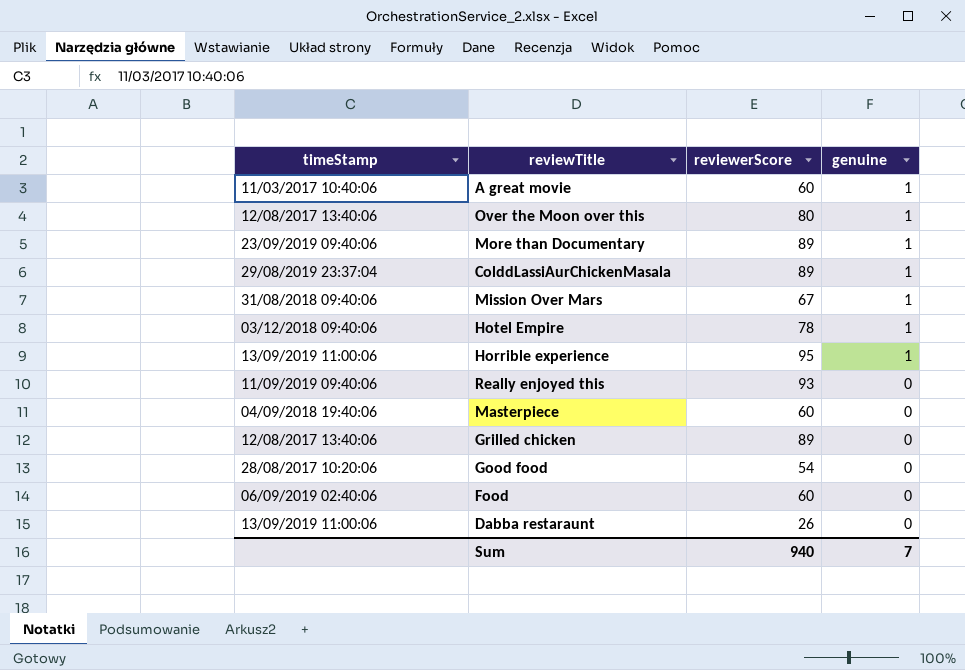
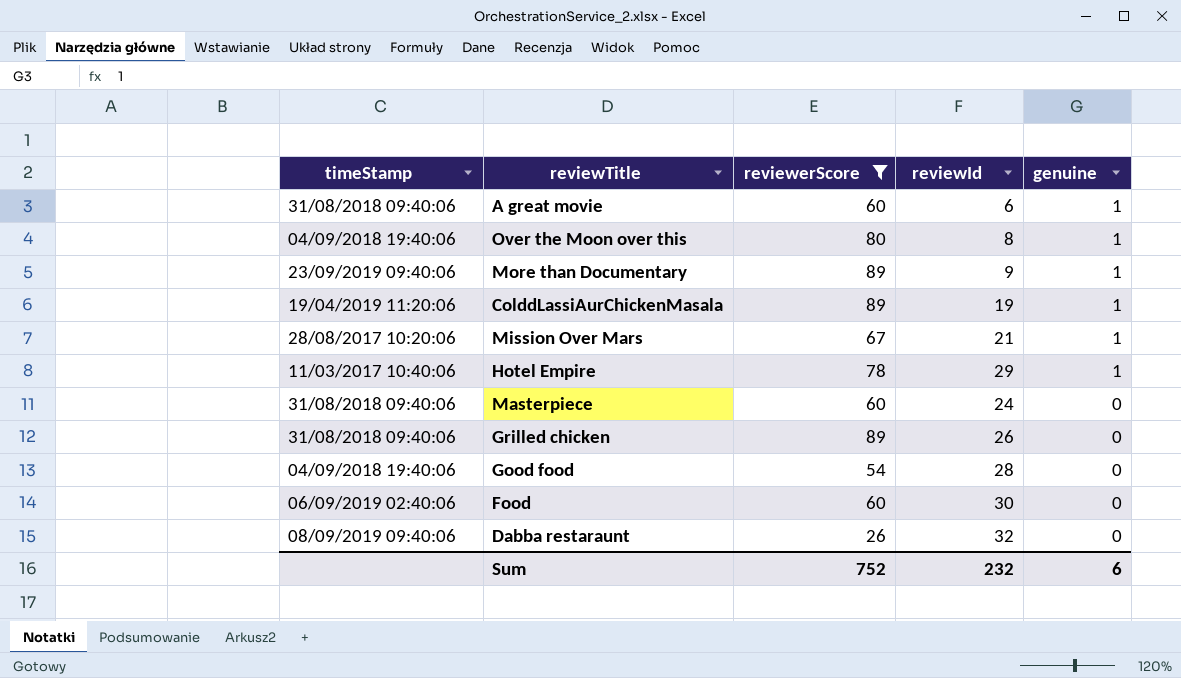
filter: none -> reviewerScore <= 89
column reviewId | position: none -> 4
A great movie | timeStamp: 11/03/2017 10:40:06 -> 31/08/2018 09:40:06
Over the Moon over this | timeStamp: 12/08/2017 13:40:06 -> 04/09/2018 19:40:06
ColddLassiAurChickenMasala | timeStamp: 29/08/2019 23:37:04 -> 19/04/2019 11:20:06
Mission Over Mars | timeStamp: 31/08/2018 09:40:06 -> 28/08/2017 10:20:06
Hotel Empire | timeStamp: 03/12/2018 09:40:06 -> 11/03/2017 10:40:06
Masterpiece | timeStamp: 04/09/2018 19:40:06 -> 31/08/2018 09:40:06
Grilled chicken | timeStamp: 12/08/2017 13:40:06 -> 31/08/2018 09:40:06
Good food | timeStamp: 28/08/2017 10:20:06 -> 04/09/2018 19:40:06
Dabba restaraunt | timeStamp: 13/09/2019 11:00:06 -> 08/09/2019 09:40:06
Sum | reviewerScore: 940 -> 752
Sum | genuine: 7 -> 6

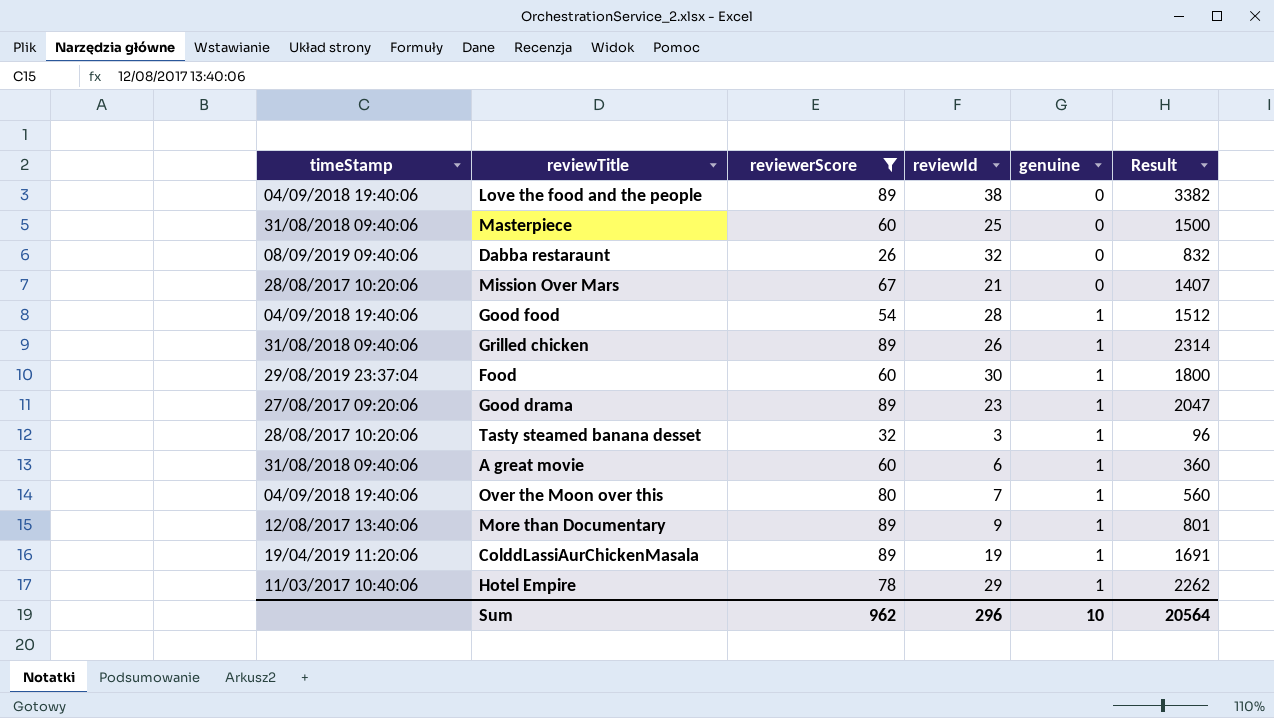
row order: genuine descending -> genuine ascending
column Result | formula: none -> [reviewerScore] * [reviewId]
row Love the food and the people: none -> 04/09/2018 19:40:06 | 89 | 38 | 0 | 3382
Masterpiece | reviewId: 24 -> 25
Mission Over Mars | genuine: 1 -> 0
Good food | genuine: 0 -> 1
Grilled chicken | genuine: 0 -> 1
Food | timeStamp: 06/09/2019 02:40:06 -> 29/08/2019 23:37:04
Food | genuine: 0 -> 1
row Good drama: none -> 27/08/2017 09:20:06 | 89 | 23 | 1 | 2047
row Tasty steamed banana desset: none -> 28/08/2017 10:20:06 | 32 | 3 | 1 | 96
Over the Moon over this | reviewId: 8 -> 7
More than Documentary | timeStamp: 23/09/2019 09:40:06 -> 12/08/2017 13:40:06
Sum | reviewerScore: 752 -> 962
Sum | reviewId: 232 -> 296
Sum | genuine: 6 -> 10

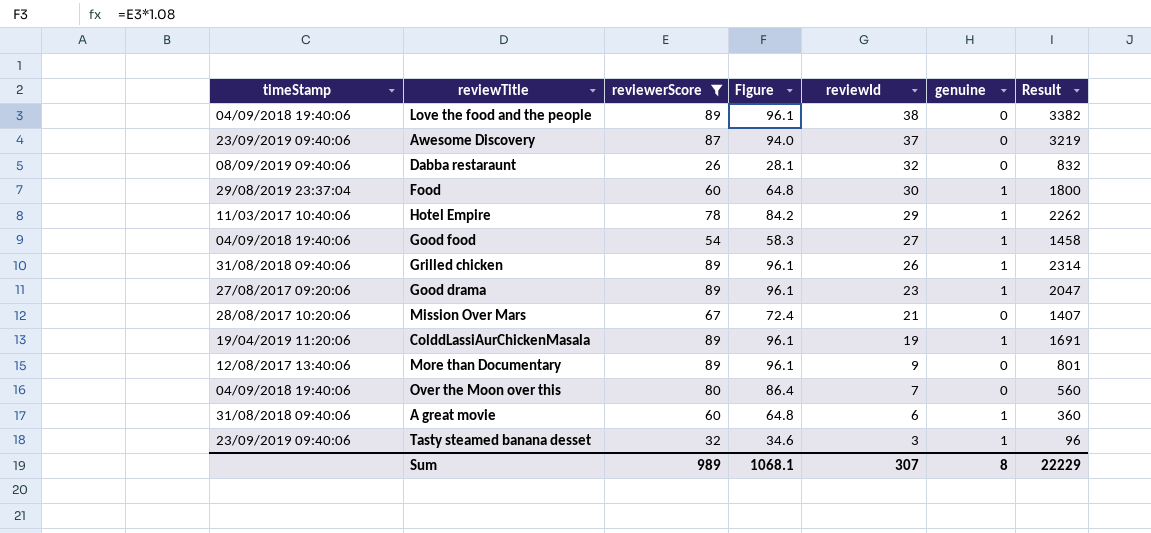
row order: genuine ascending -> reviewId descending
column Figure | formula: none -> [reviewerScore] * 1.08
row Masterpiece: 31/08/2018 09:40:06 | 60 | 25 | 0 | 1500 -> none
row Awesome Discovery: none -> 23/09/2019 09:40:06 | 87 | 94.0 | 37 | 0 | 3219
Good food | reviewId: 28 -> 27
Good food | Result: 1512 -> 1458
More than Documentary | genuine: 1 -> 0
Over the Moon over this | genuine: 1 -> 0
Tasty steamed banana desset | timeStamp: 28/08/2017 10:20:06 -> 23/09/2019 09:40:06
Sum | reviewerScore: 962 -> 989
Sum | reviewId: 296 -> 307
Sum | genuine: 10 -> 8
Sum | Result: 20564 -> 22229

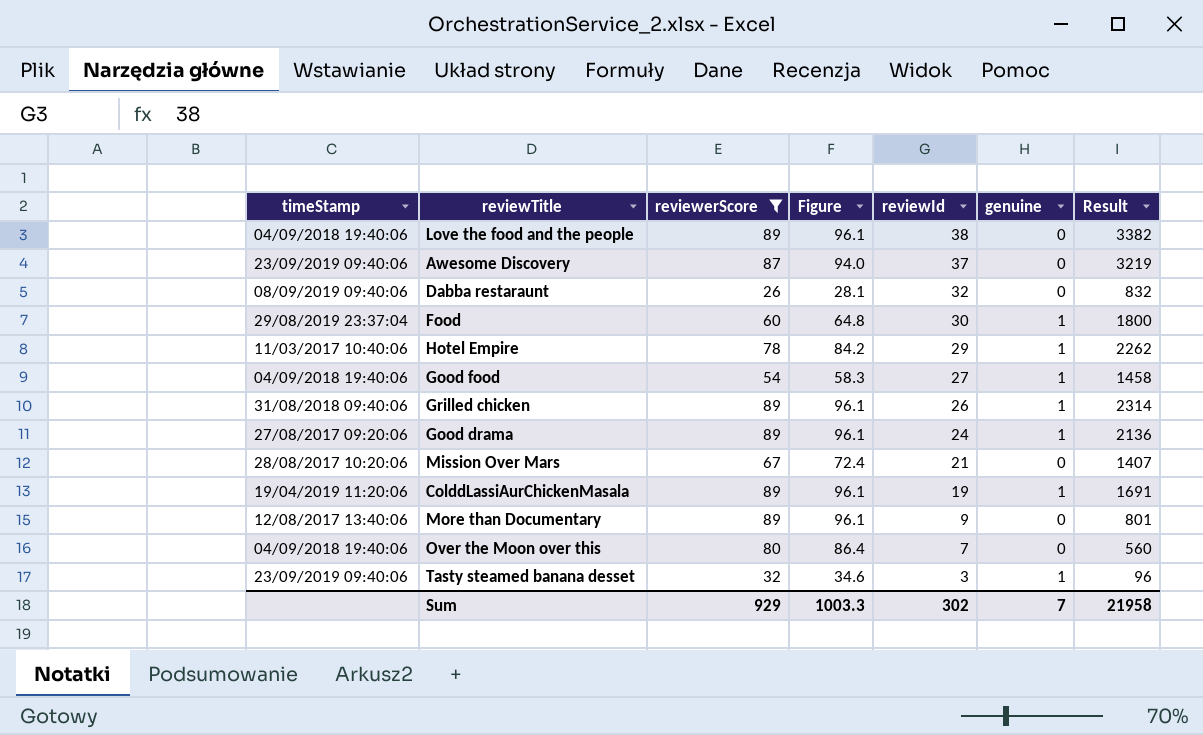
row A great movie: 31/08/2018 09:40:06 | 60 | 64.8 | 6 | 1 | 360 -> none
Good drama | reviewId: 23 -> 24
Good drama | Result: 2047 -> 2136
Sum | reviewerScore: 989 -> 929
Sum | Figure: 1068.1 -> 1003.3
Sum | reviewId: 307 -> 302
Sum | genuine: 8 -> 7
Sum | Result: 22229 -> 21958

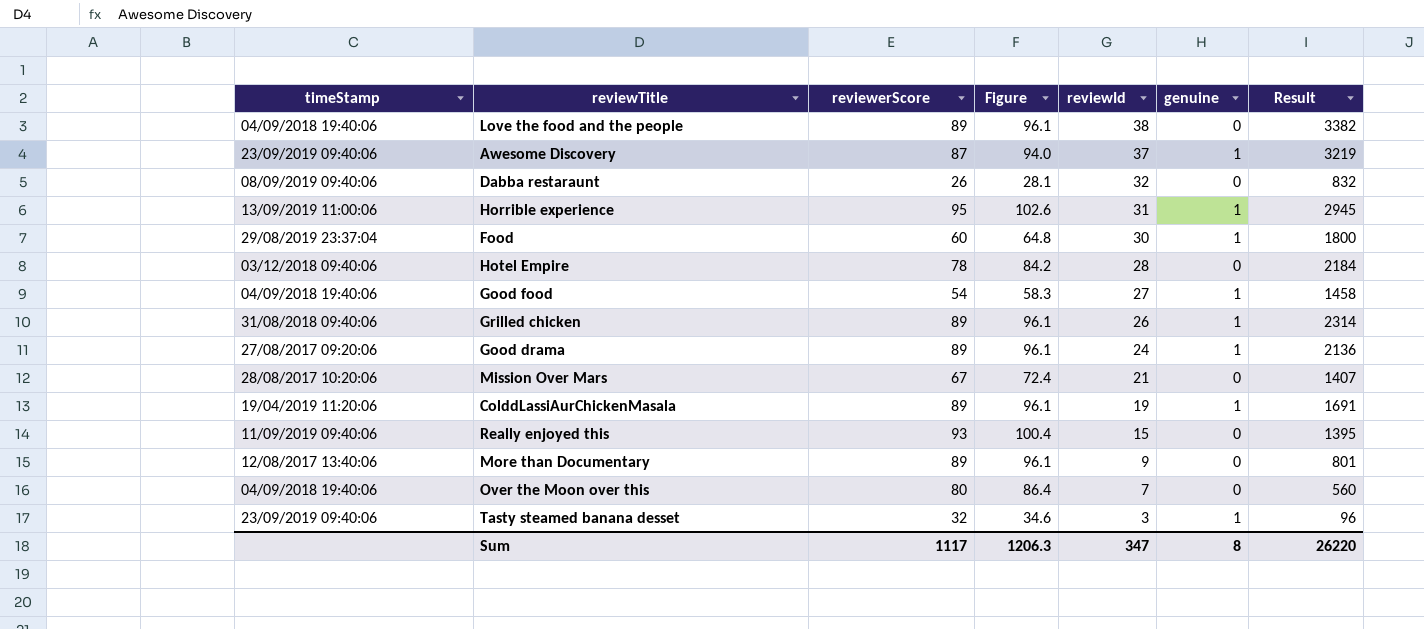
filter: reviewerScore <= 89 -> none
Awesome Discovery | genuine: 0 -> 1
Hotel Empire | timeStamp: 11/03/2017 10:40:06 -> 03/12/2018 09:40:06
Hotel Empire | reviewId: 29 -> 28
Hotel Empire | genuine: 1 -> 0
Hotel Empire | Result: 2262 -> 2184
Sum | reviewerScore: 929 -> 1117
Sum | Figure: 1003.3 -> 1206.3
Sum | reviewId: 302 -> 347
Sum | genuine: 7 -> 8
Sum | Result: 21958 -> 26220

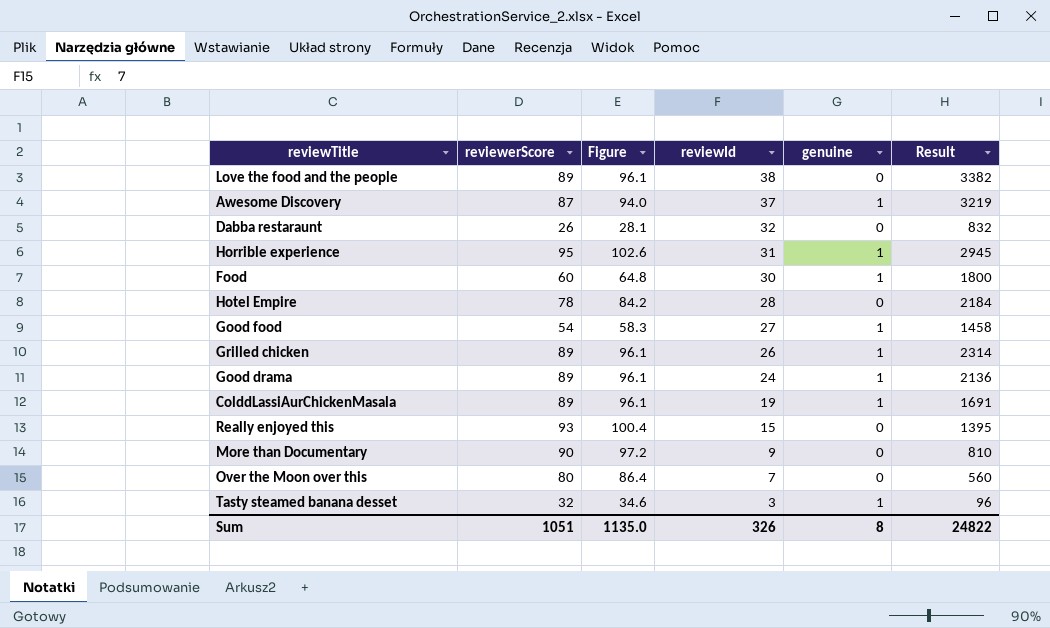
column timeStamp | position: 1 -> none
row Mission Over Mars: 28/08/2017 10:20:06 | 67 | 72.4 | 21 | 0 | 1407 -> none
More than Documentary | reviewerScore: 89 -> 90
More than Documentary | Figure: 96.1 -> 97.2
More than Documentary | Result: 801 -> 810
Sum | reviewerScore: 1117 -> 1051
Sum | Figure: 1206.3 -> 1135.0
Sum | reviewId: 347 -> 326
Sum | Result: 26220 -> 24822

